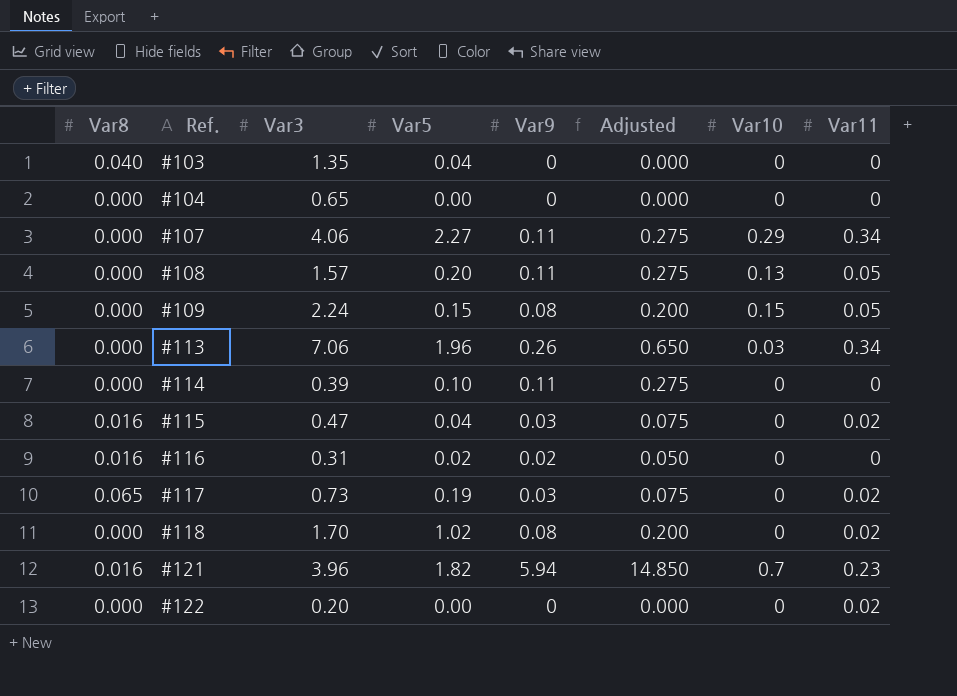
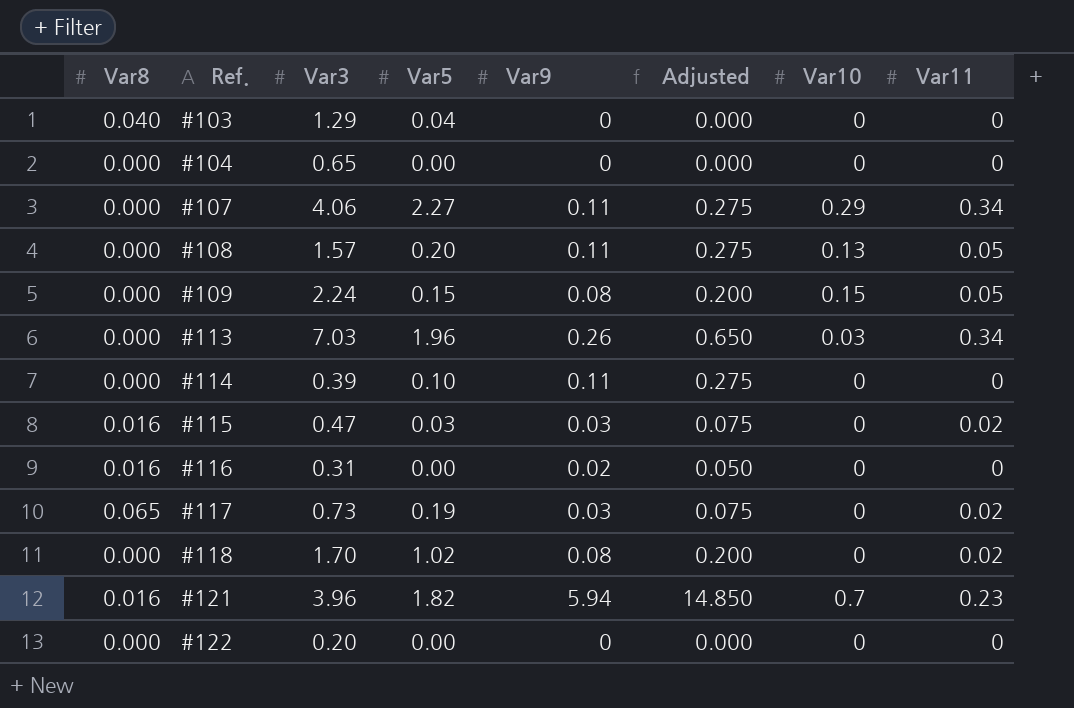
#103 | Var3: 1.35 -> 1.29
#113 | Var3: 7.06 -> 7.03
#115 | Var5: 0.04 -> 0.03
#116 | Var5: 0.02 -> 0.00
#122 | Var11: 0.02 -> 0

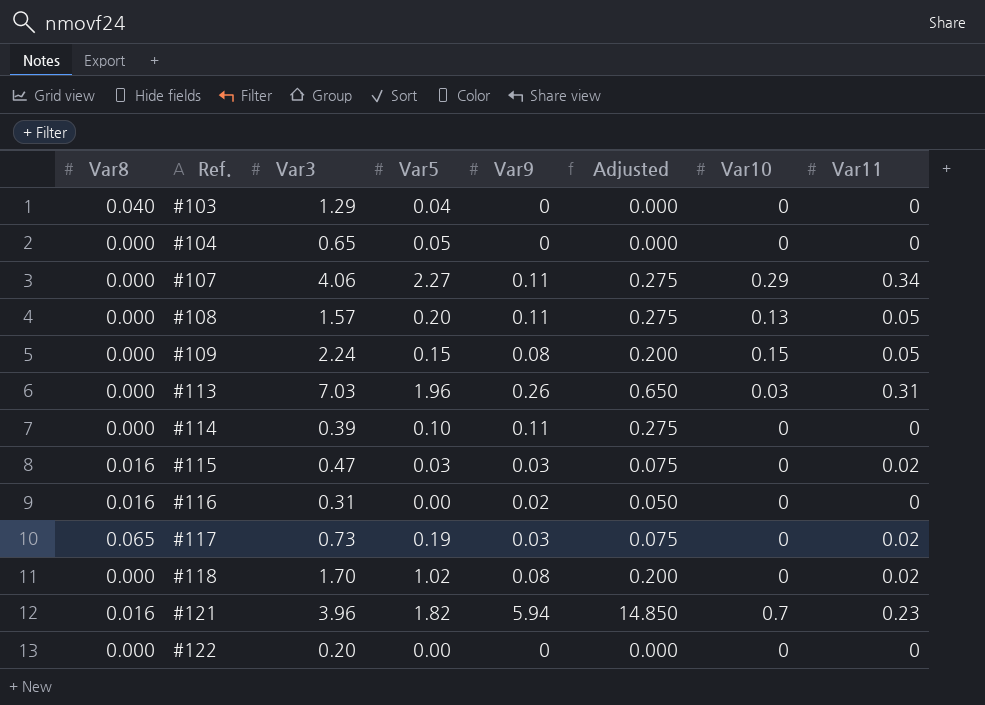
#104 | Var5: 0.00 -> 0.05
#113 | Var11: 0.34 -> 0.31

